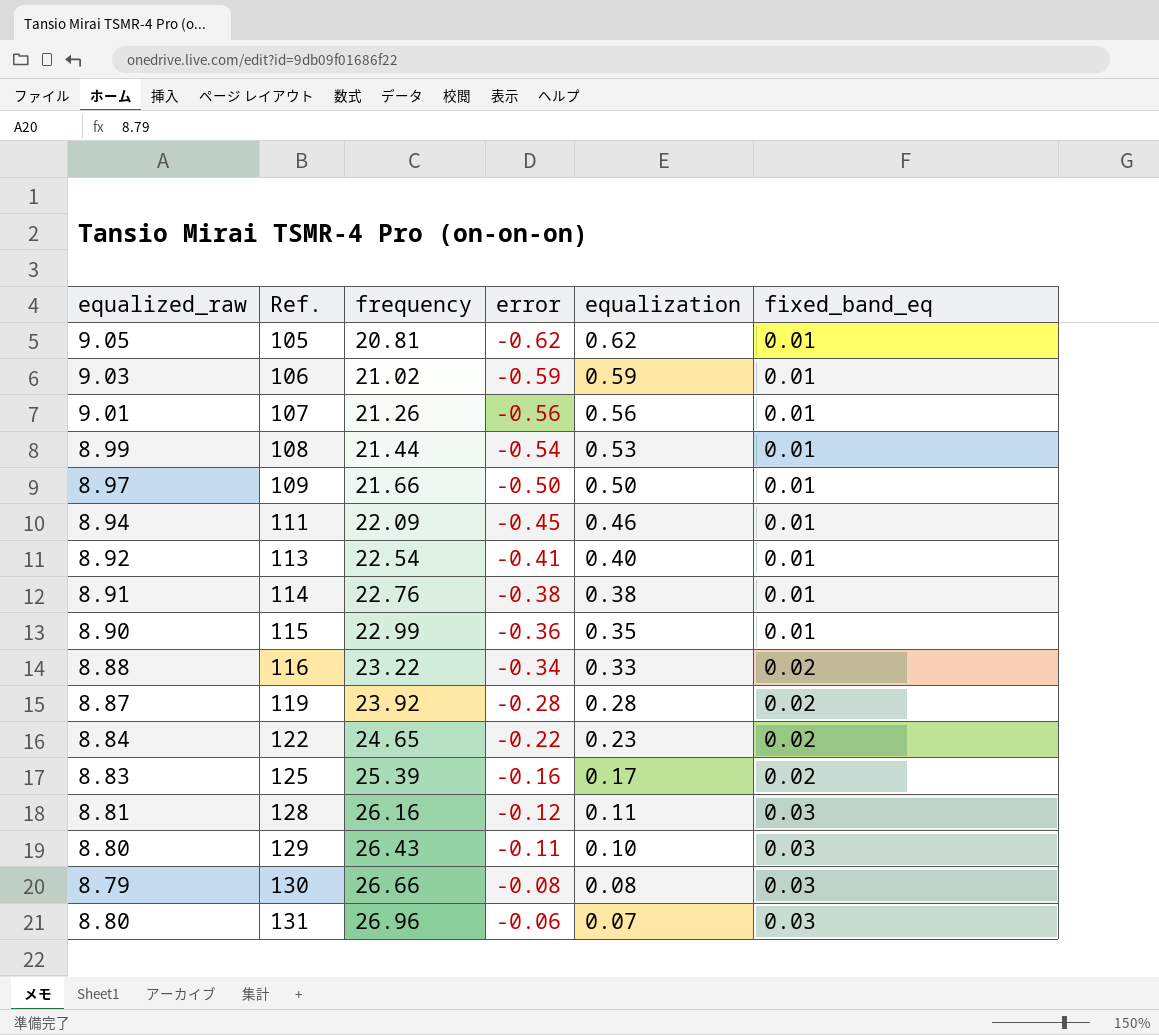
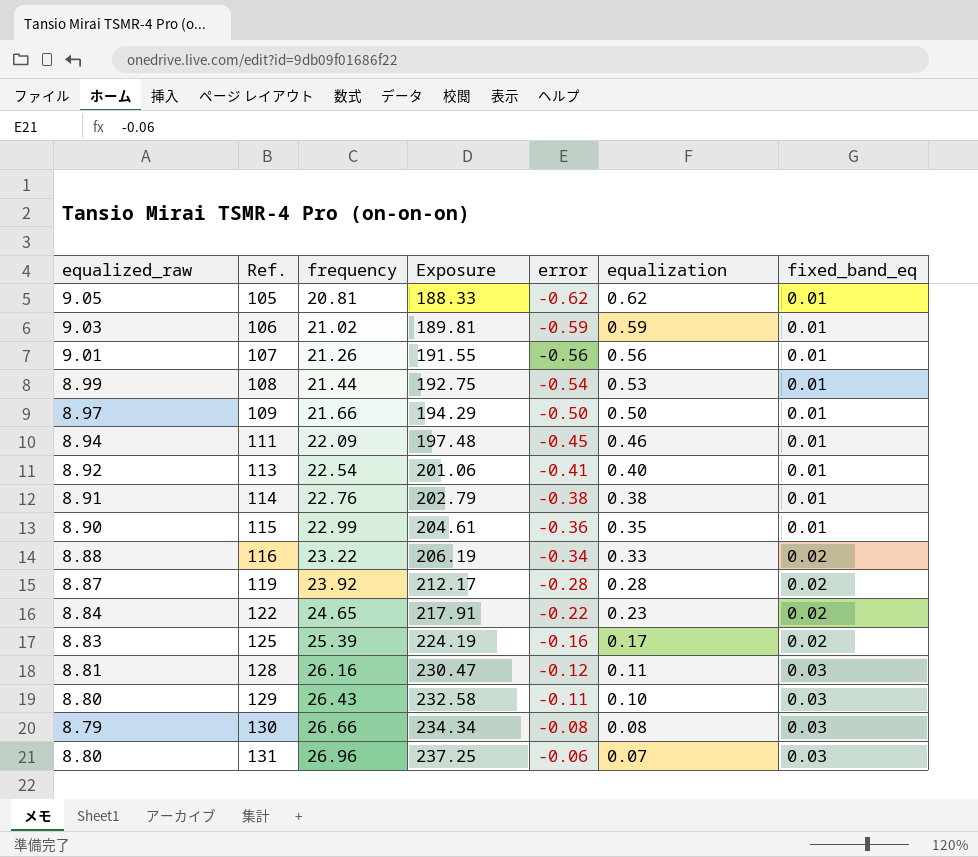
column Exposure | formula: none -> [equalized_raw] * [frequency]

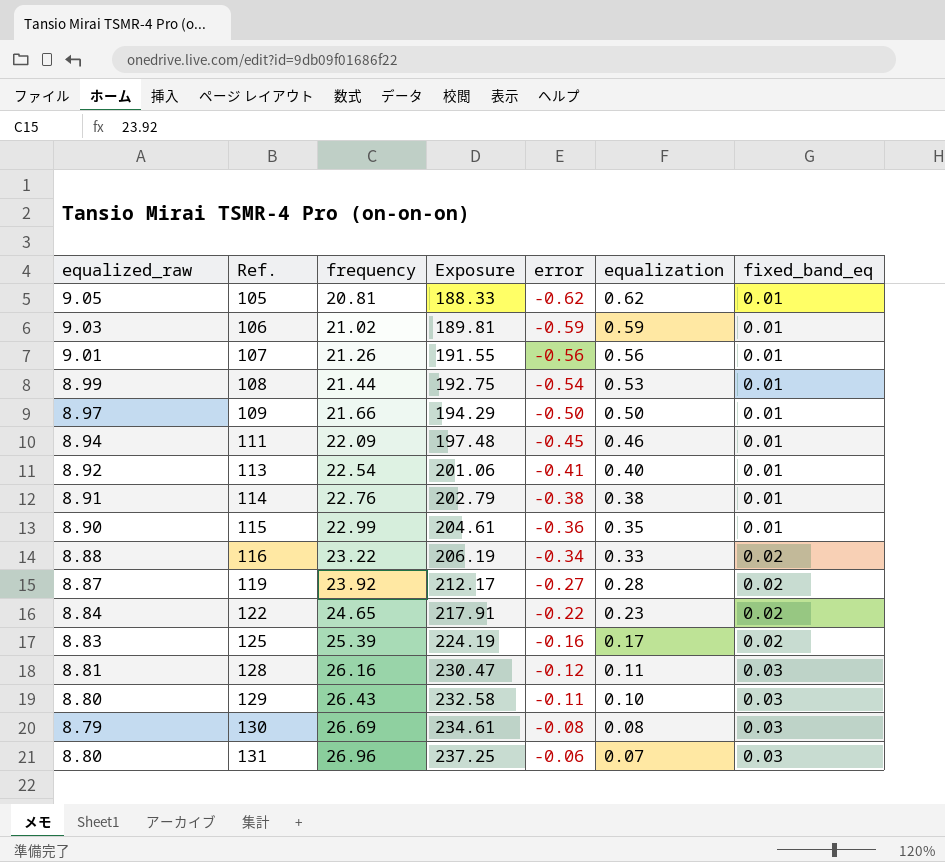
119 | error: -0.28 -> -0.27
130 | frequency: 26.66 -> 26.69
130 | Exposure: 234.34 -> 234.61

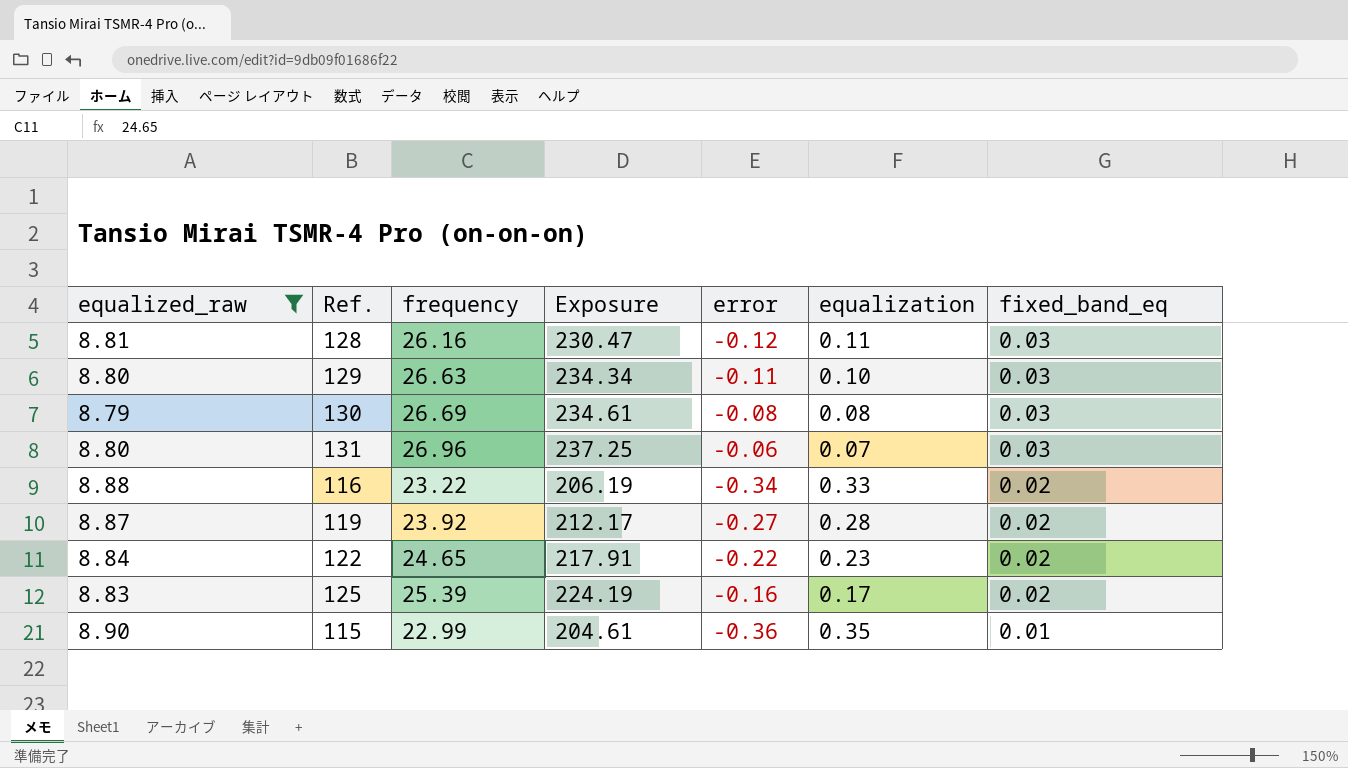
filter: none -> equalized_raw <= 8.90
row order: Ref. ascending -> fixed_band_eq descending
129 | frequency: 26.43 -> 26.63
129 | Exposure: 232.58 -> 234.34

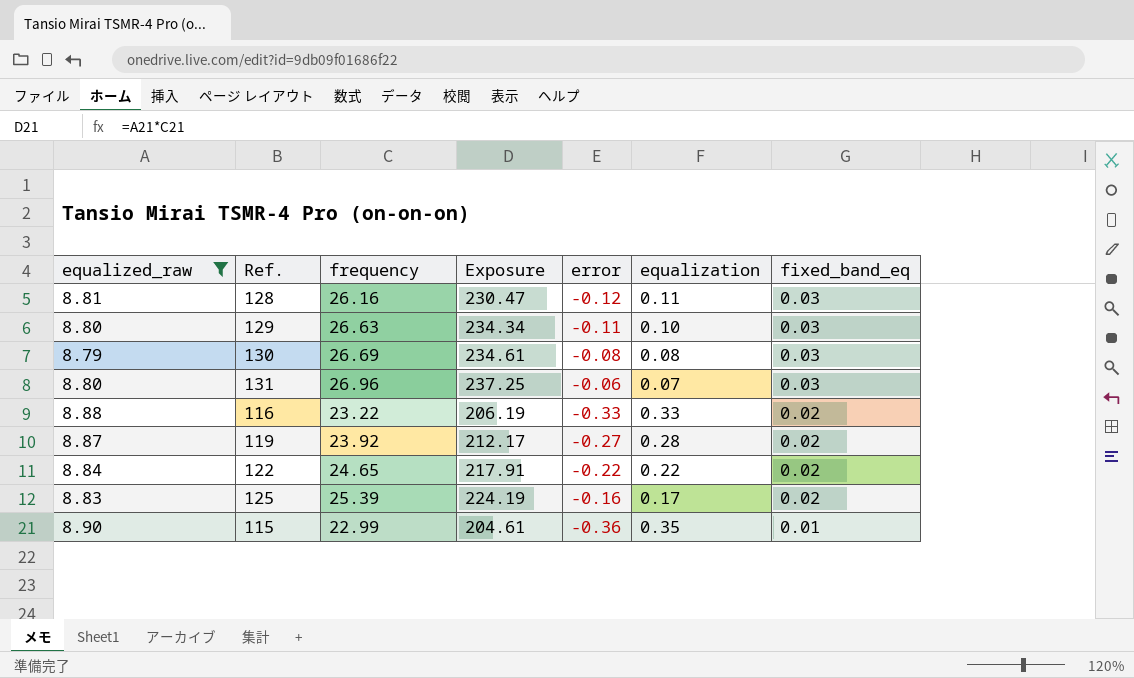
116 | error: -0.34 -> -0.33
122 | equalization: 0.23 -> 0.22

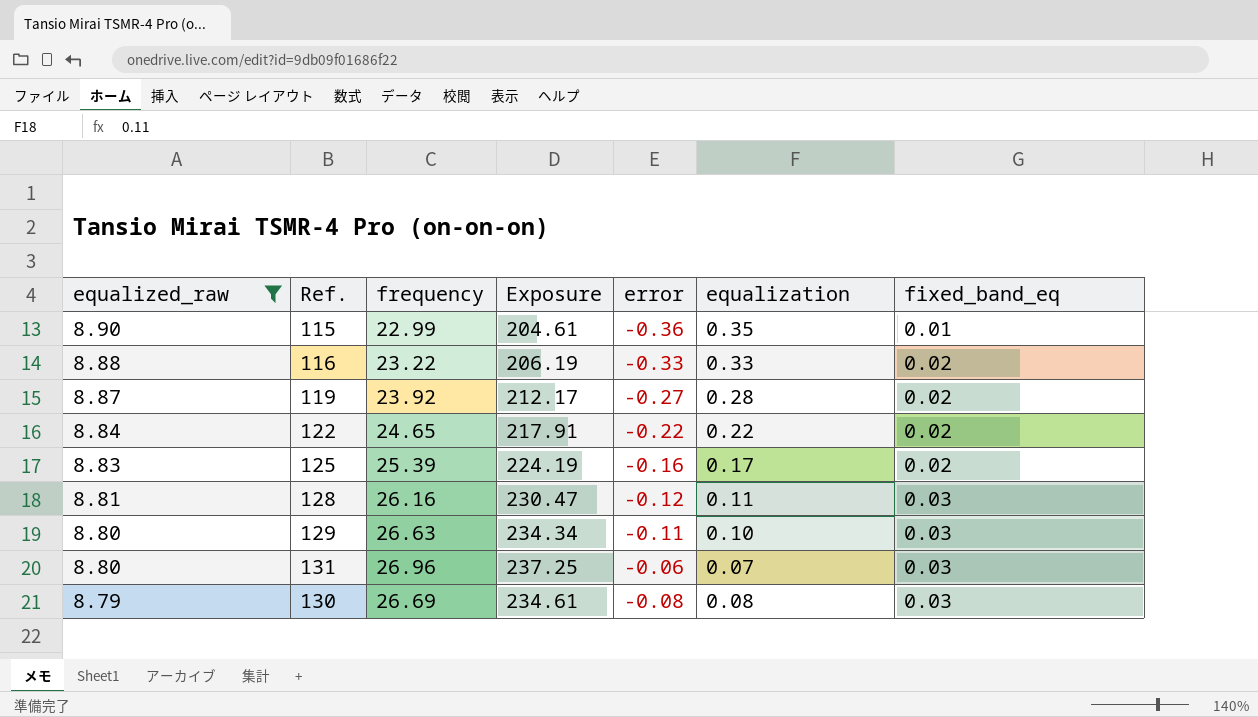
row order: fixed_band_eq descending -> equalized_raw descending

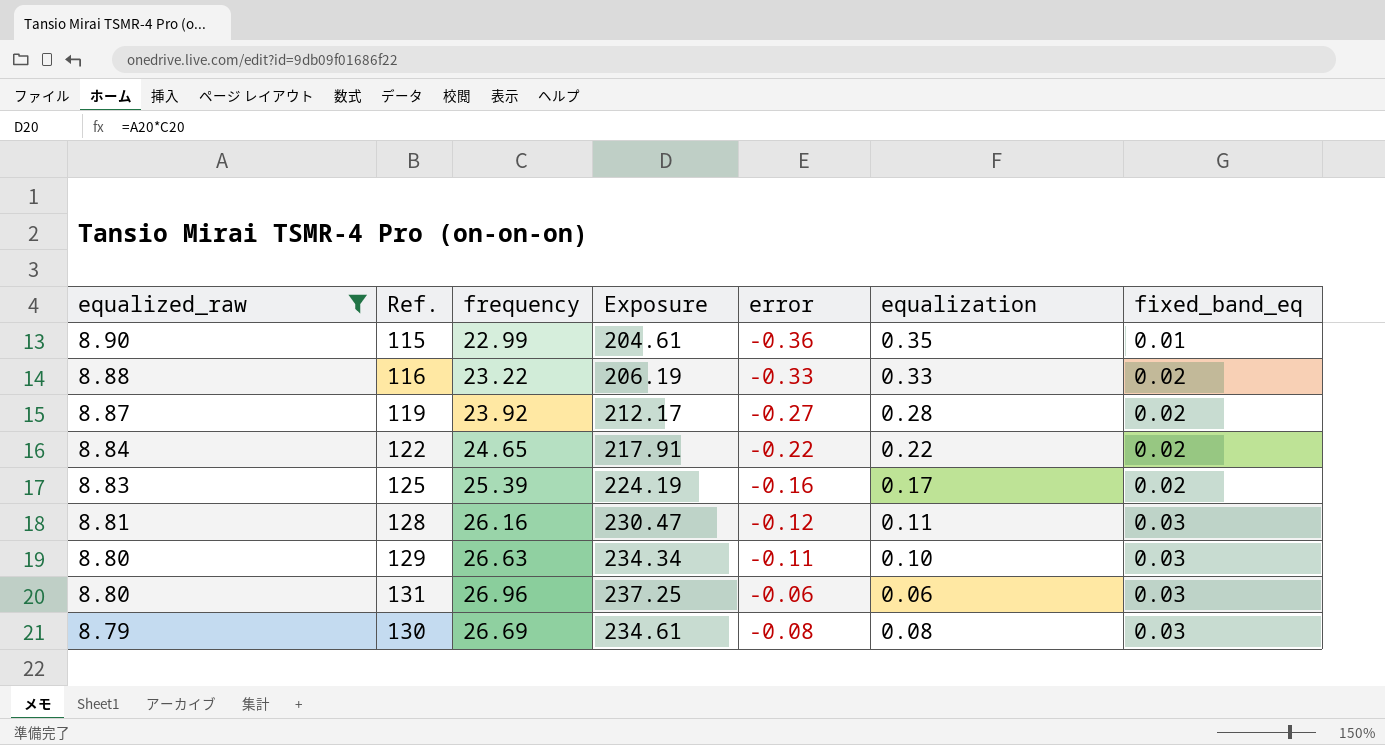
131 | equalization: 0.07 -> 0.06

